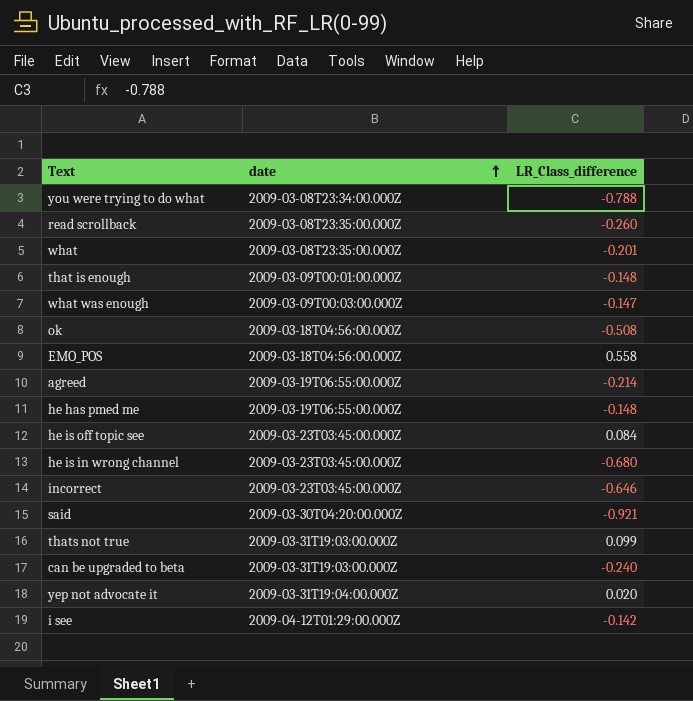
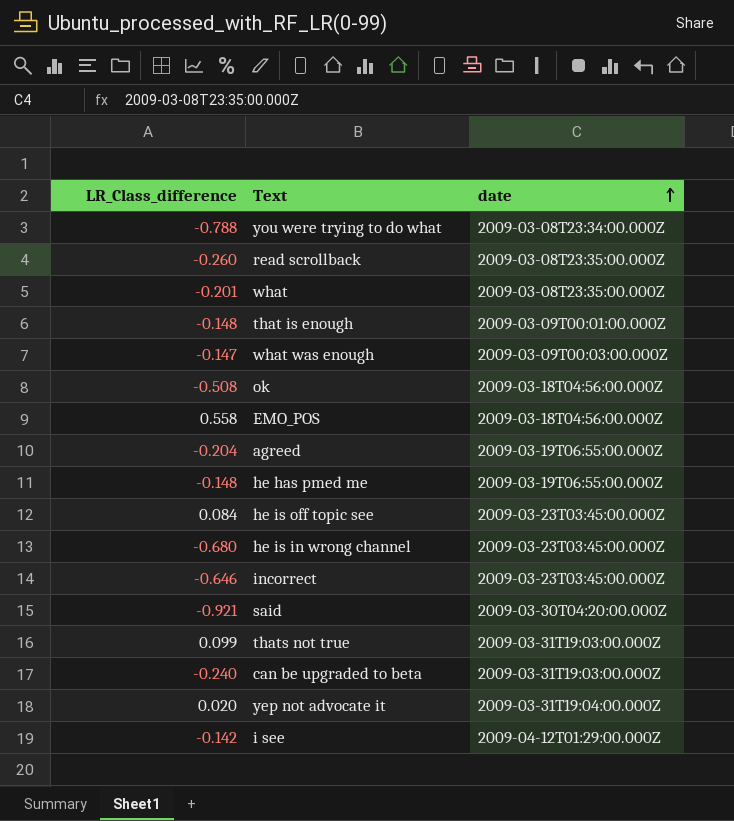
column LR_Class_difference | position: 3 -> 1
agreed | LR_Class_difference: -0.214 -> -0.204

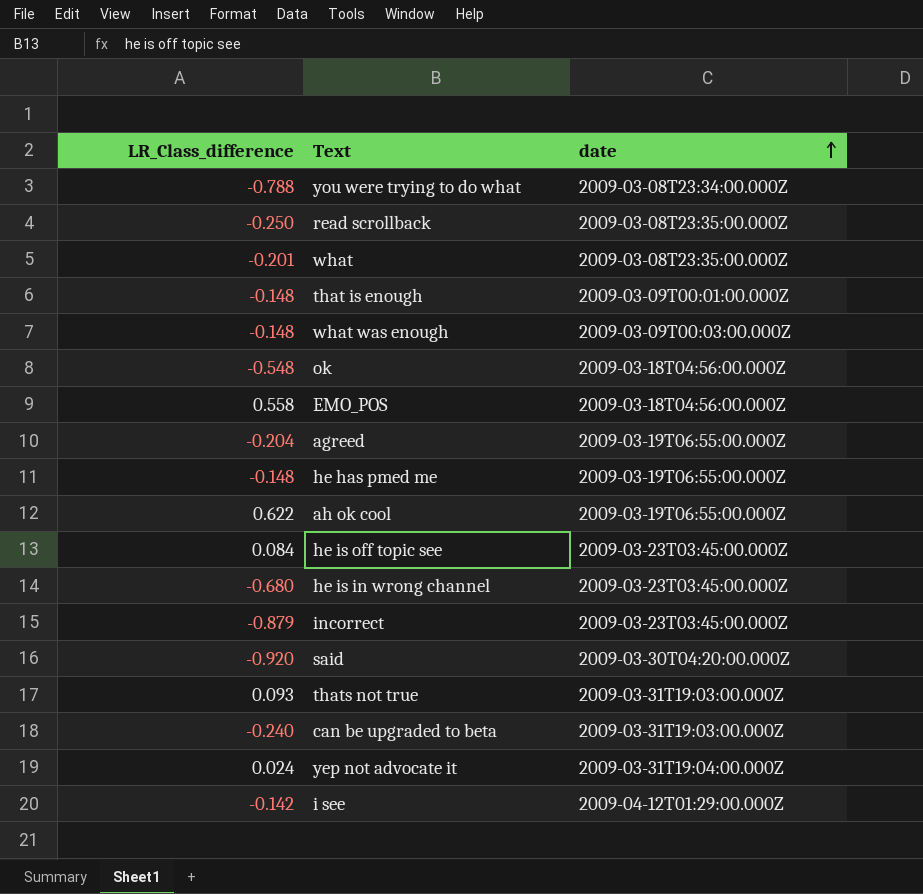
read scrollback | LR_Class_difference: -0.260 -> -0.250
what was enough | LR_Class_difference: -0.147 -> -0.148
ok | LR_Class_difference: -0.508 -> -0.548
row ah ok cool: none -> 0.622 | 2009-03-19T06:55:00.000Z
incorrect | LR_Class_difference: -0.646 -> -0.879
said | LR_Class_difference: -0.921 -> -0.920
thats not true | LR_Class_difference: 0.099 -> 0.093
yep not advocate it | LR_Class_difference: 0.020 -> 0.024

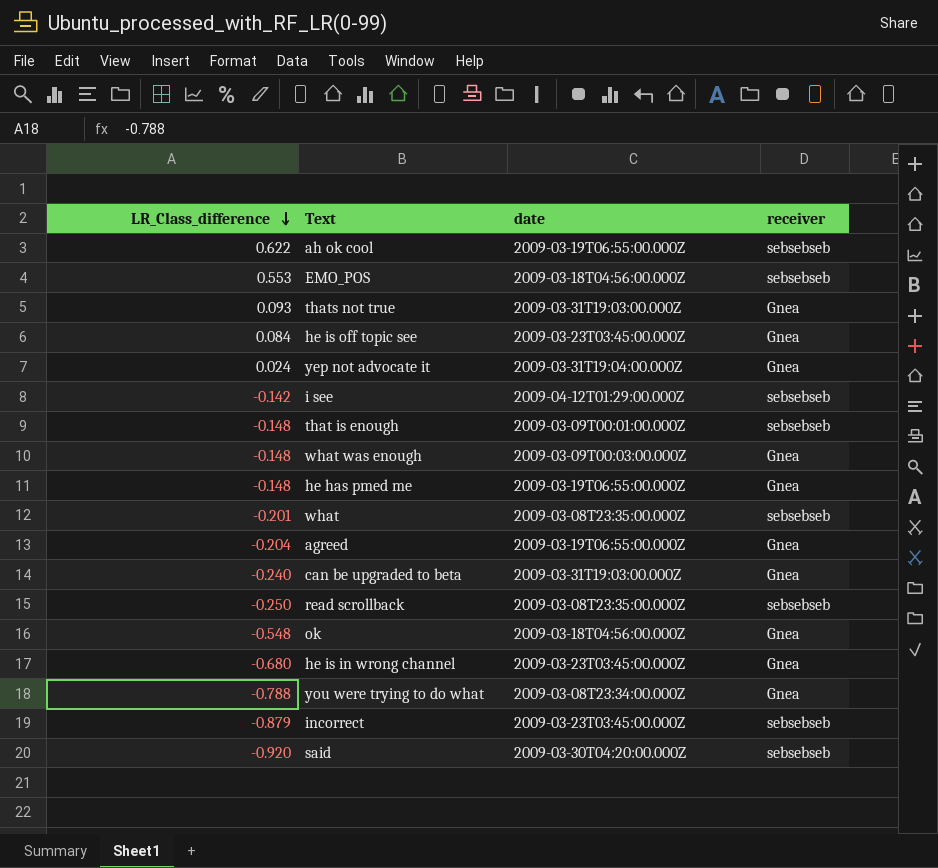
row order: date ascending -> LR_Class_difference descending
column receiver | position: none -> 4
EMO_POS | LR_Class_difference: 0.558 -> 0.553

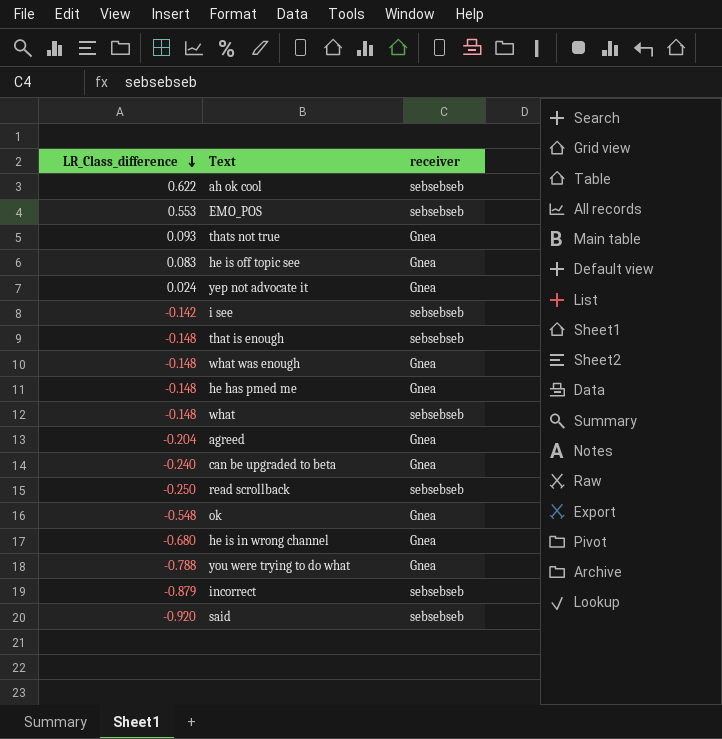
column date | position: 3 -> none
he is off topic see | LR_Class_difference: 0.084 -> 0.083
what | LR_Class_difference: -0.201 -> -0.148

